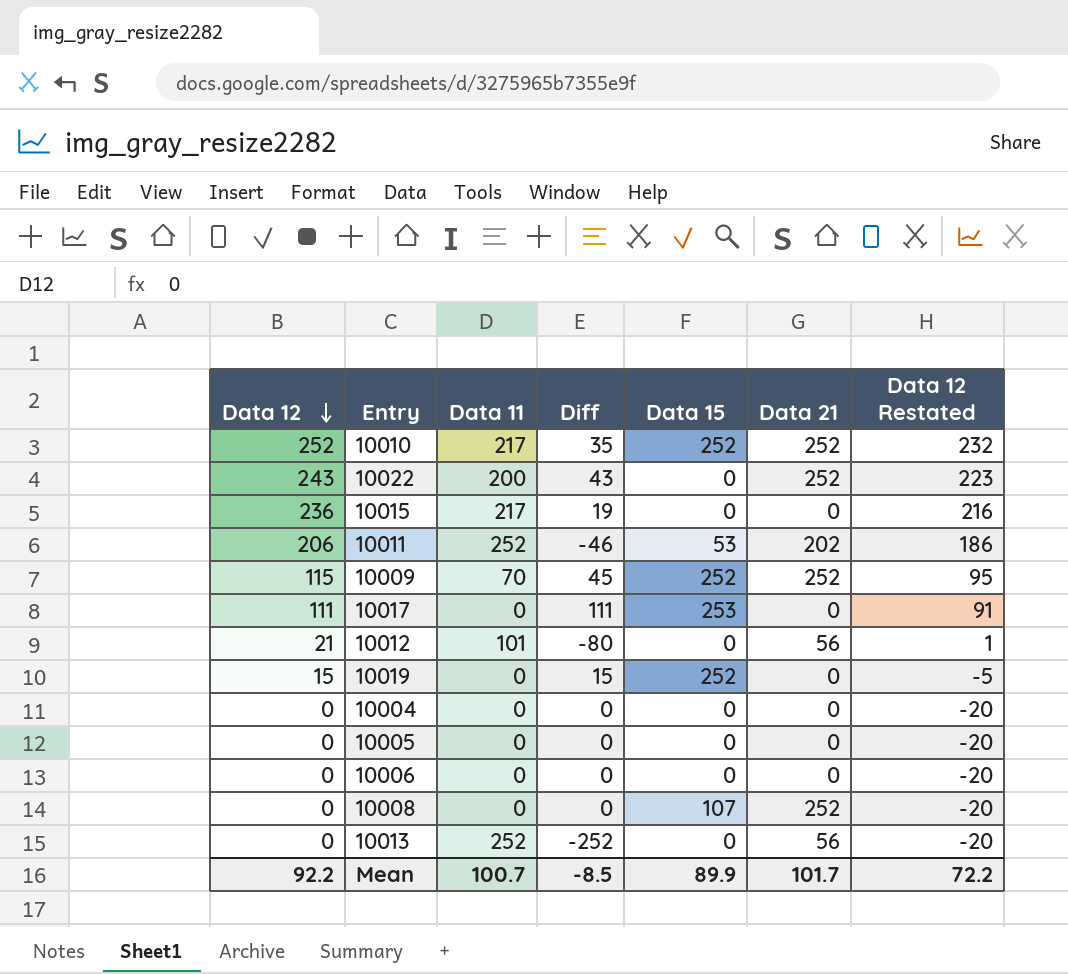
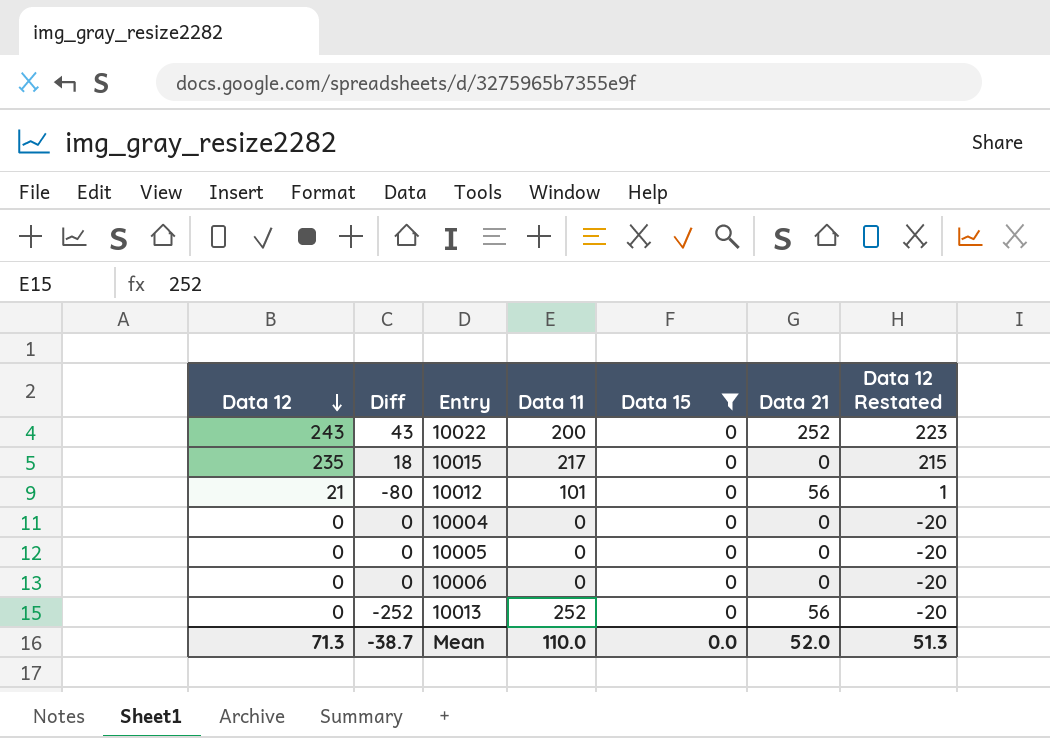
filter: none -> Data 15 = 0
column Diff | position: 4 -> 2
10015 | Data 12: 236 -> 235
10015 | Diff: 19 -> 18
10015 | Data 12 Restated: 216 -> 215
Mean | Data 12: 92.2 -> 71.3
Mean | Diff: -8.5 -> -38.7
Mean | Data 11: 100.7 -> 110.0
Mean | Data 15: 89.9 -> 0.0
Mean | Data 21: 101.7 -> 52.0
Mean | Data 12 Restated: 72.2 -> 51.3

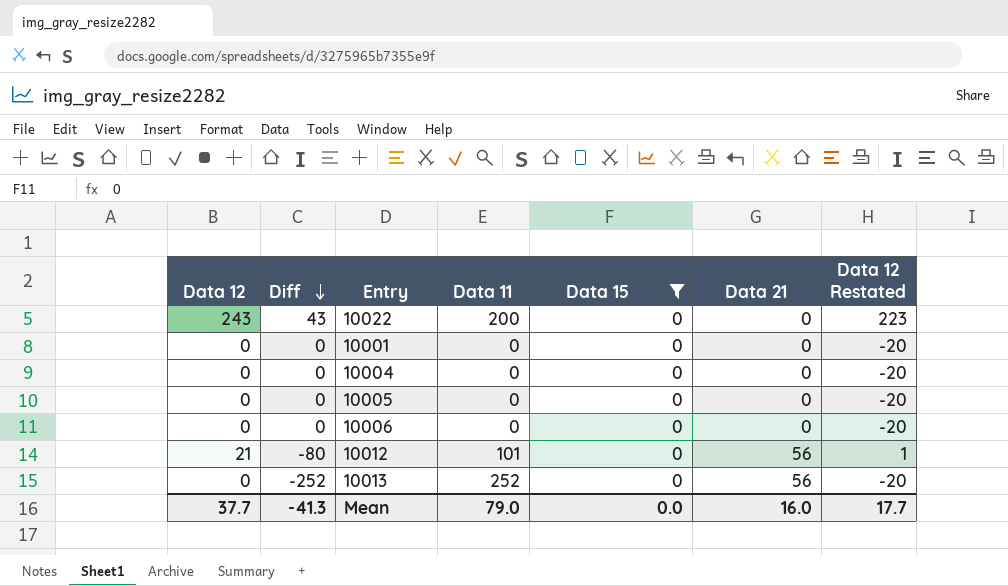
row order: Data 12 descending -> Diff descending
row 10015: 235 | 18 | 217 | 0 | 0 | 215 -> none
10022 | Data 21: 252 -> 0
row 10001: none -> 0 | 0 | 0 | 0 | 0 | -20
Mean | Data 12: 71.3 -> 37.7
Mean | Diff: -38.7 -> -41.3
Mean | Data 11: 110.0 -> 79.0
Mean | Data 21: 52.0 -> 16.0
Mean | Data 12 Restated: 51.3 -> 17.7

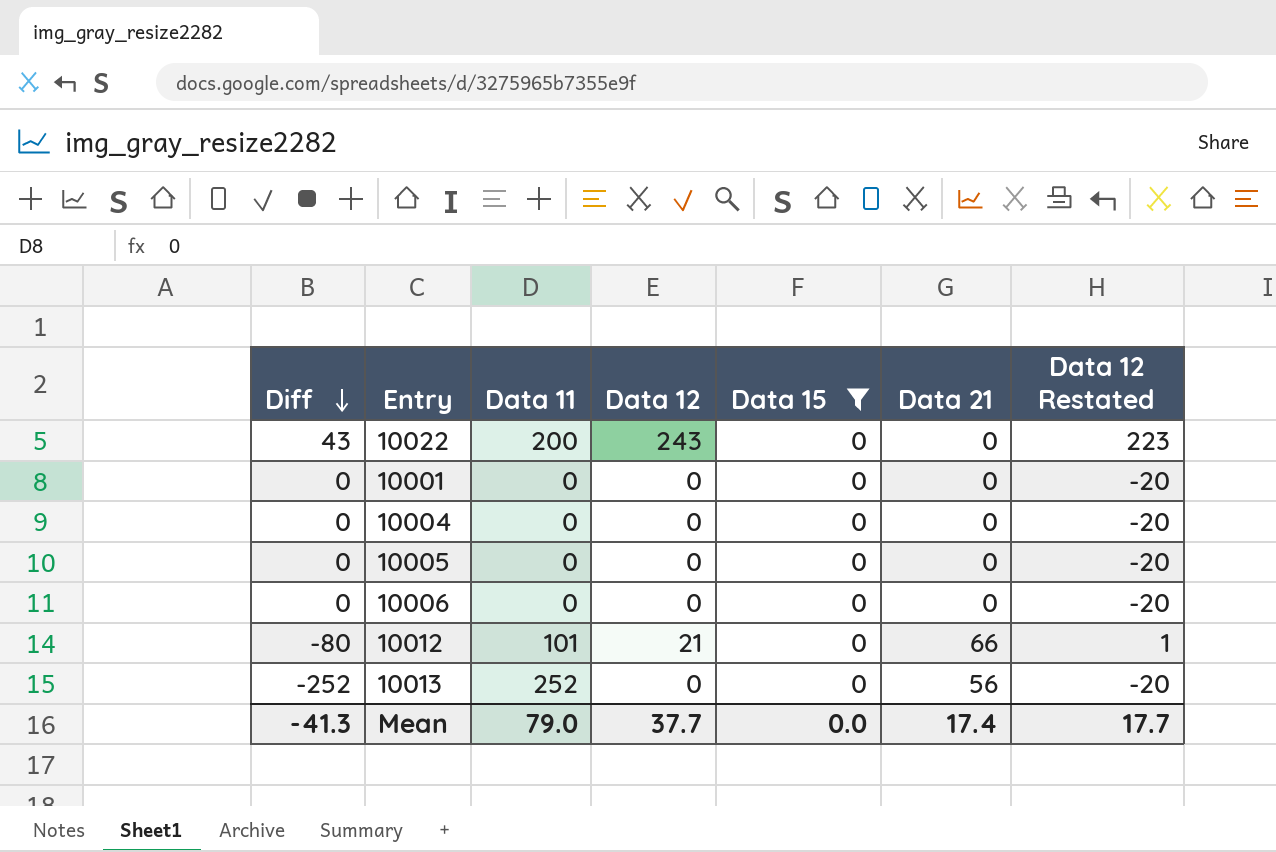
column Data 12 | position: 1 -> 4
10012 | Data 21: 56 -> 66
Mean | Data 21: 16.0 -> 17.4

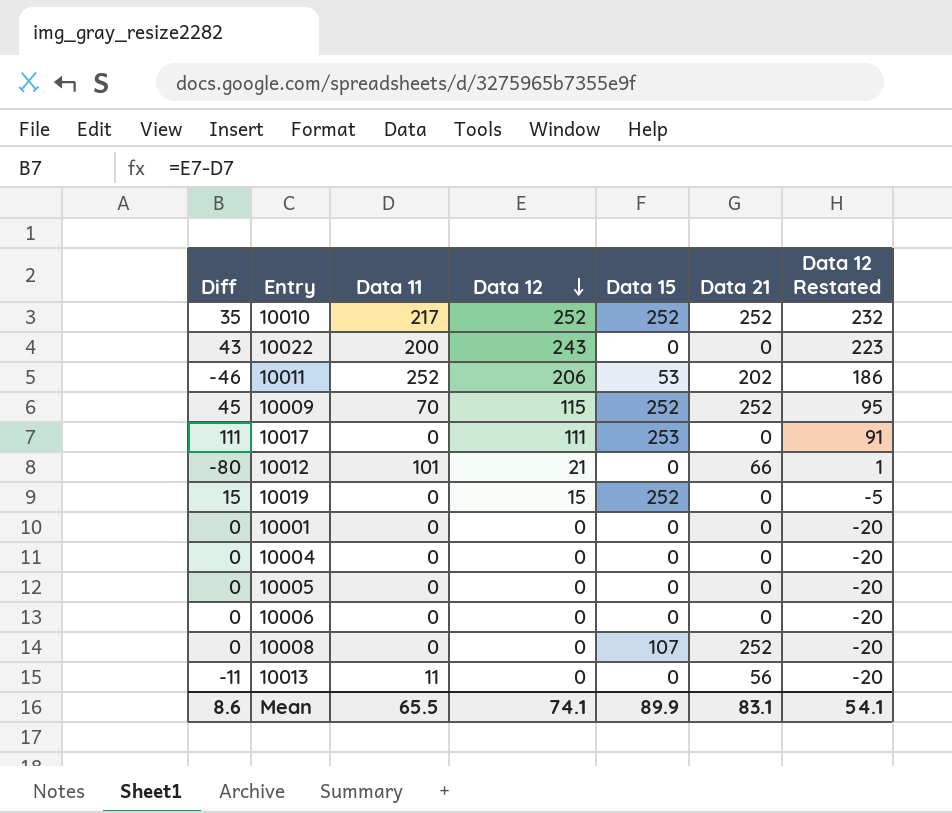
filter: Data 15 = 0 -> none
row order: Diff descending -> Data 12 descending
10013 | Diff: -252 -> -11
10013 | Data 11: 252 -> 11
Mean | Diff: -41.3 -> 8.6
Mean | Data 11: 79.0 -> 65.5
Mean | Data 12: 37.7 -> 74.1
Mean | Data 15: 0.0 -> 89.9
Mean | Data 21: 17.4 -> 83.1
Mean | Data 12 Restated: 17.7 -> 54.1

